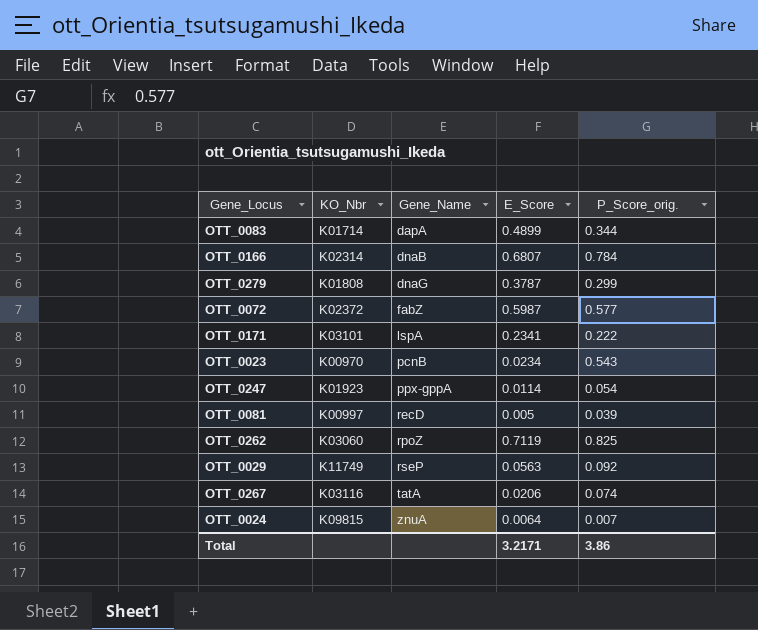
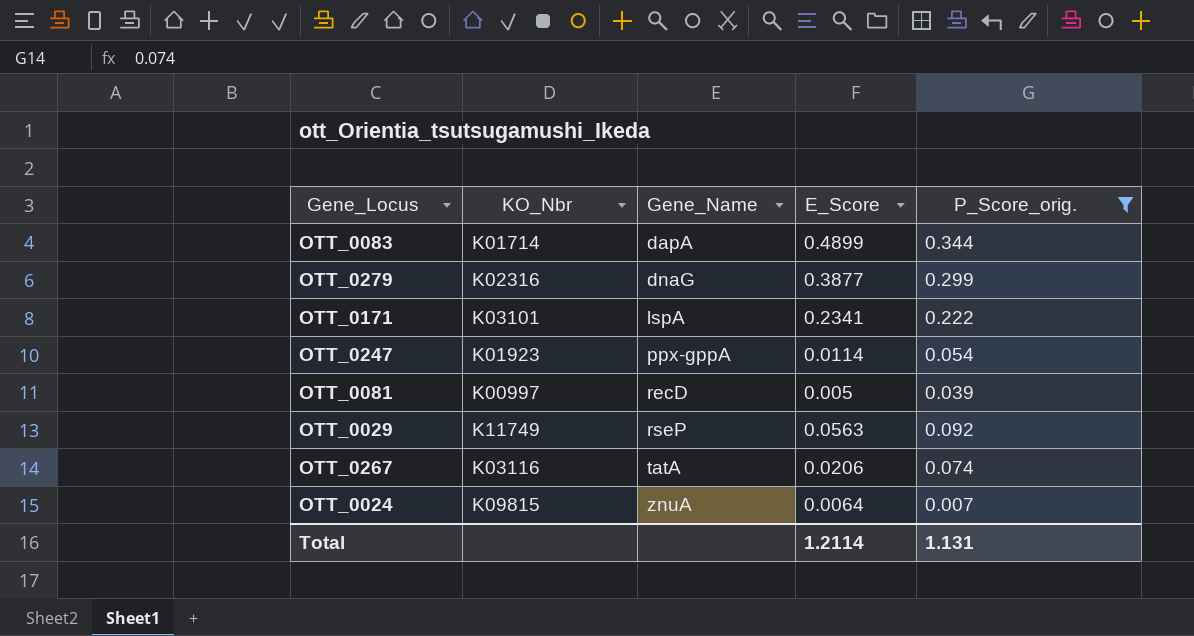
filter: none -> P_Score_orig. <= 0.344
OTT_0279 | KO_Nbr: K01808 -> K02316
OTT_0279 | E_Score: 0.3787 -> 0.3877
Total | E_Score: 3.2171 -> 1.2114
Total | P_Score_orig.: 3.86 -> 1.131

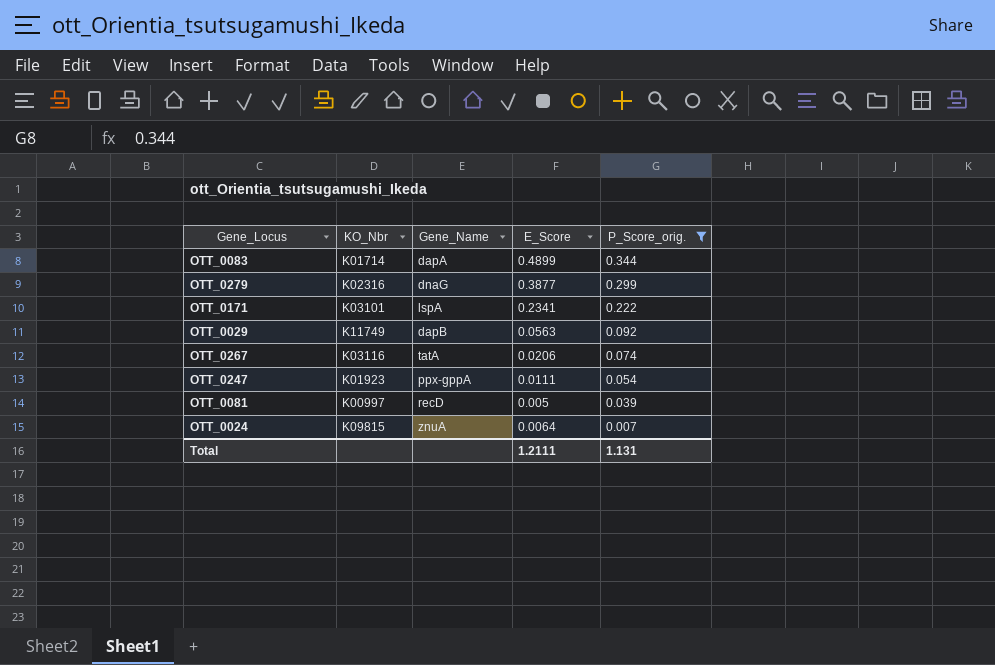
row order: Gene_Name ascending -> P_Score_orig. descending
OTT_0029 | Gene_Name: rseP -> dapB
OTT_0247 | E_Score: 0.0114 -> 0.0111
Total | E_Score: 1.2114 -> 1.2111

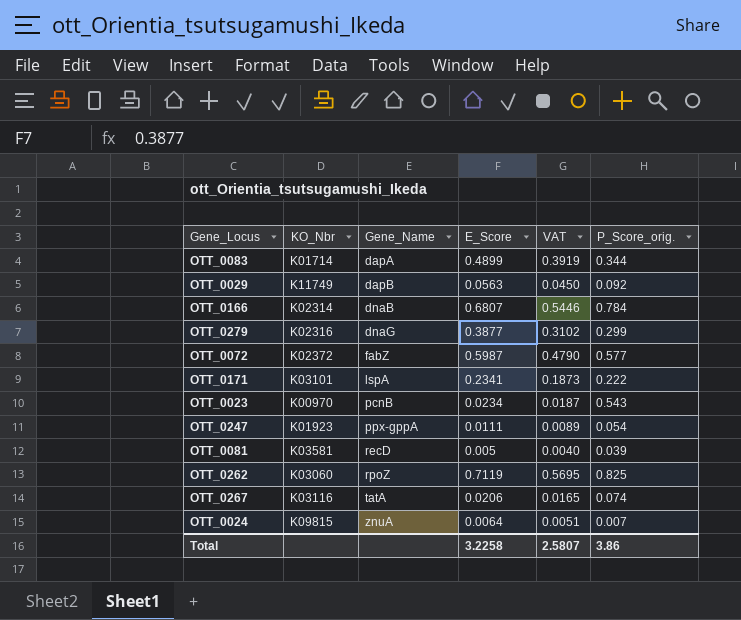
filter: P_Score_orig. <= 0.344 -> none
row order: P_Score_orig. descending -> Gene_Name ascending
column VAT | formula: none -> [E_Score] * 0.8
OTT_0081 | KO_Nbr: K00997 -> K03581
Total | E_Score: 1.2111 -> 3.2258
Total | P_Score_orig.: 1.131 -> 3.86

